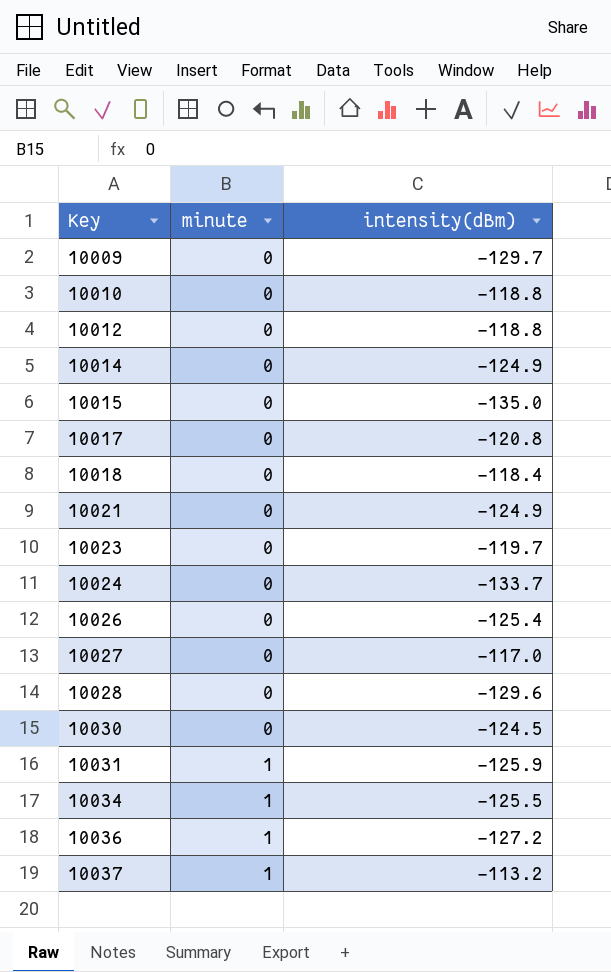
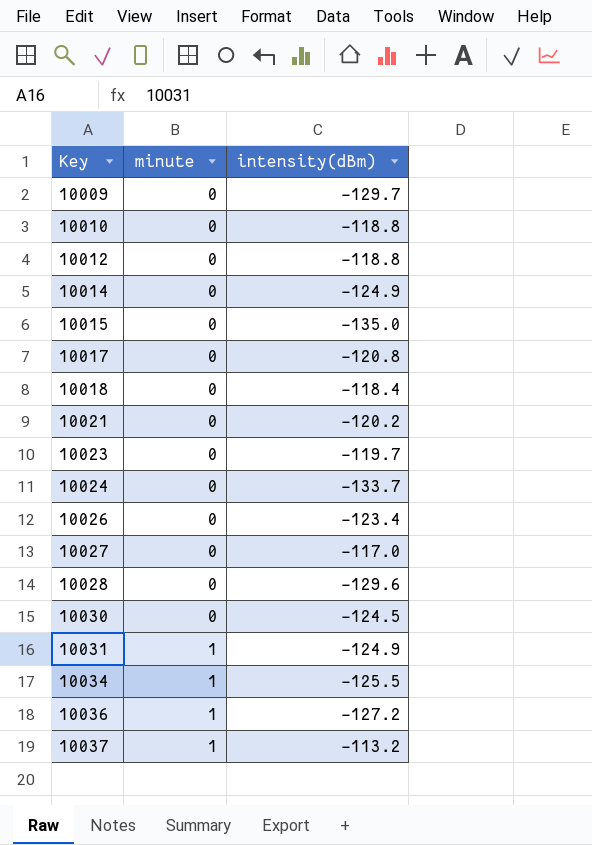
10021 | intensity(dBm): -124.9 -> -120.2
10026 | intensity(dBm): -125.4 -> -123.4
10031 | intensity(dBm): -125.9 -> -124.9

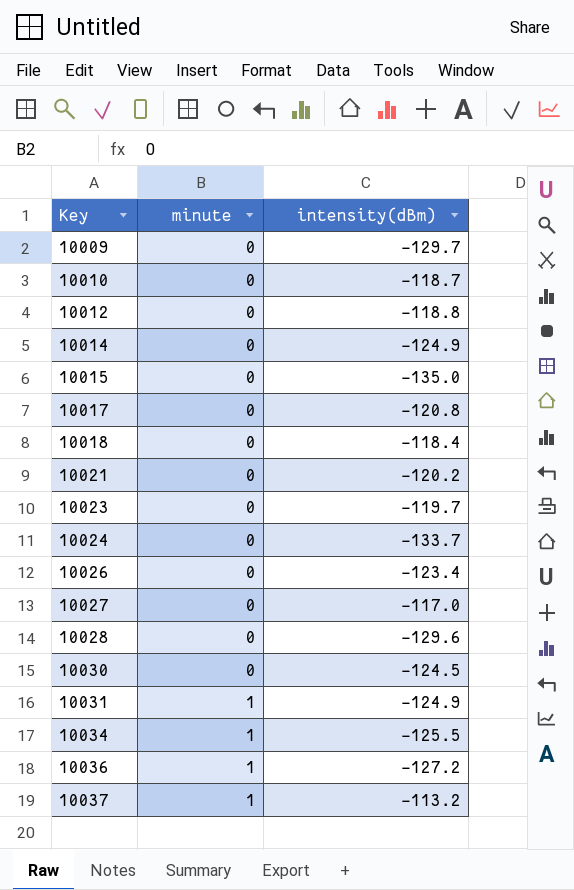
10010 | intensity(dBm): -118.8 -> -118.7

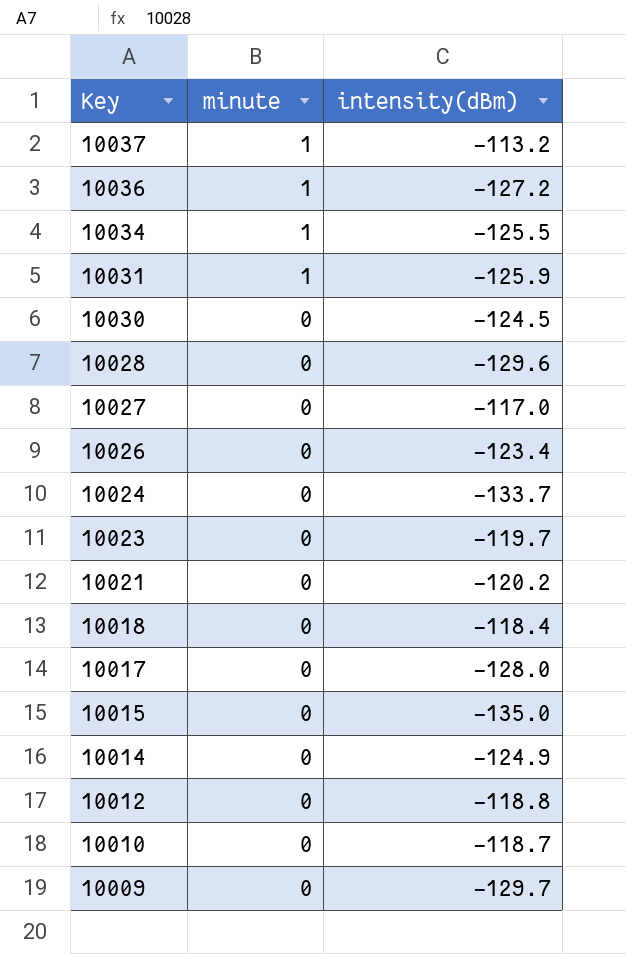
row order: Key ascending -> Key descending
10031 | intensity(dBm): -124.9 -> -125.9
10017 | intensity(dBm): -120.8 -> -128.0

